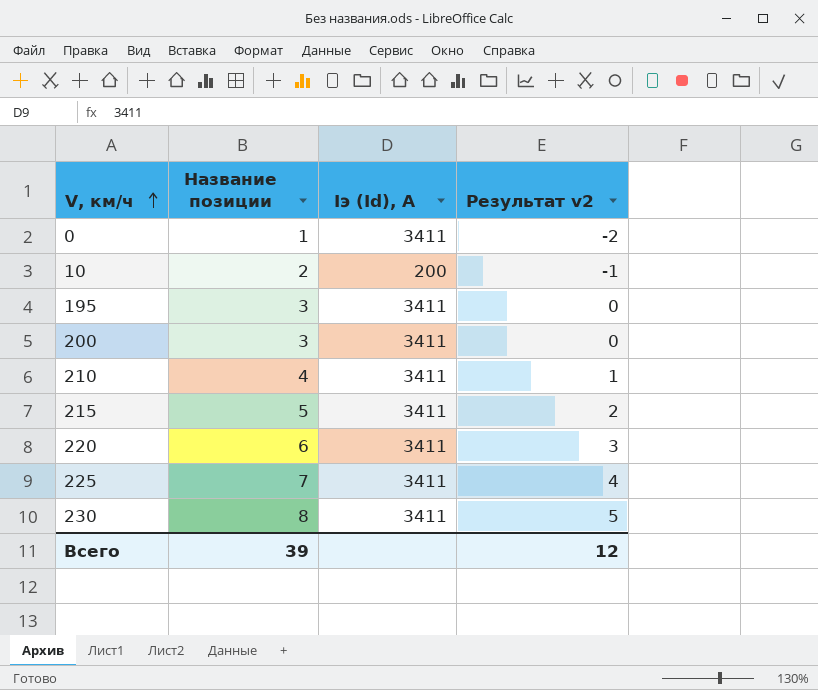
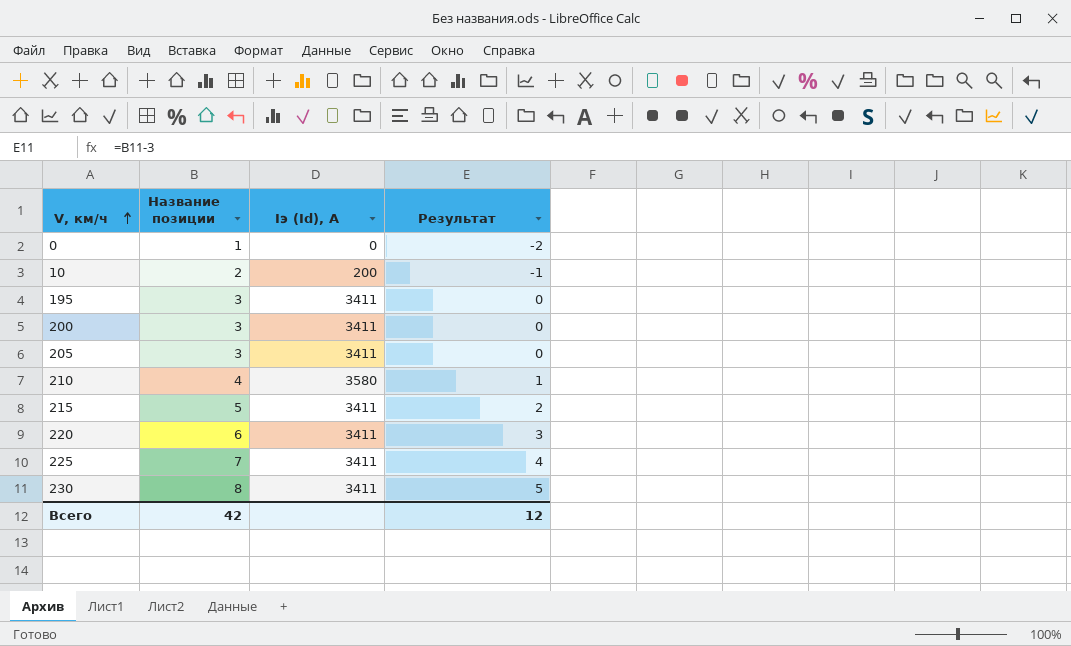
column name: Результат v2 -> Результат
0 | Iэ (Id), А: 3411 -> 0
row 205: none -> 3 | 3411 | 0
210 | Iэ (Id), А: 3411 -> 3580
Всего | Название позиции: 39 -> 42

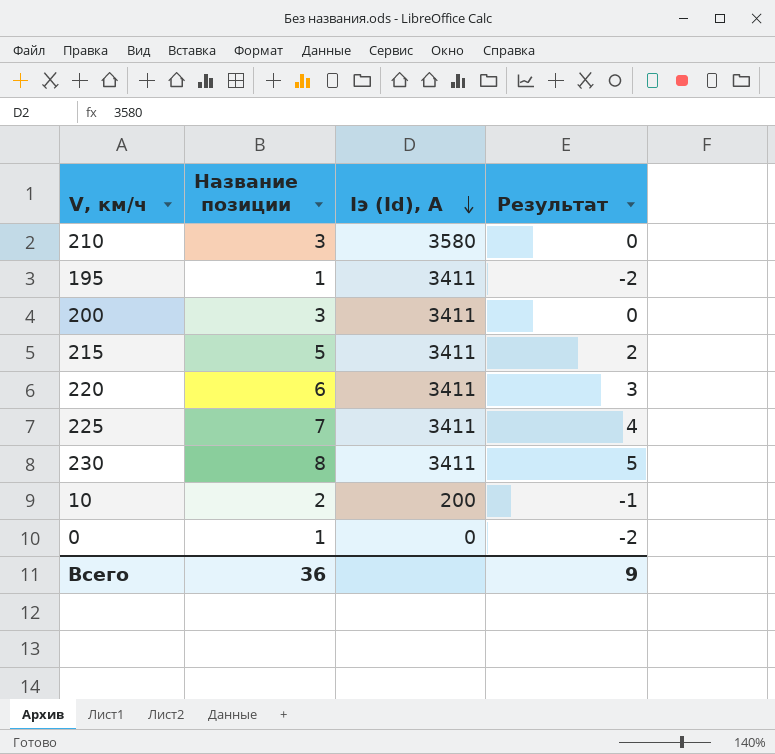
row order: V, км/ч ascending -> Iэ (Id), А descending
row 205: 3 | 3411 | 0 -> none
210 | Название позиции: 4 -> 3
210 | Результат: 1 -> 0
195 | Название позиции: 3 -> 1
195 | Результат: 0 -> -2
Всего | Название позиции: 42 -> 36
Всего | Результат: 12 -> 9

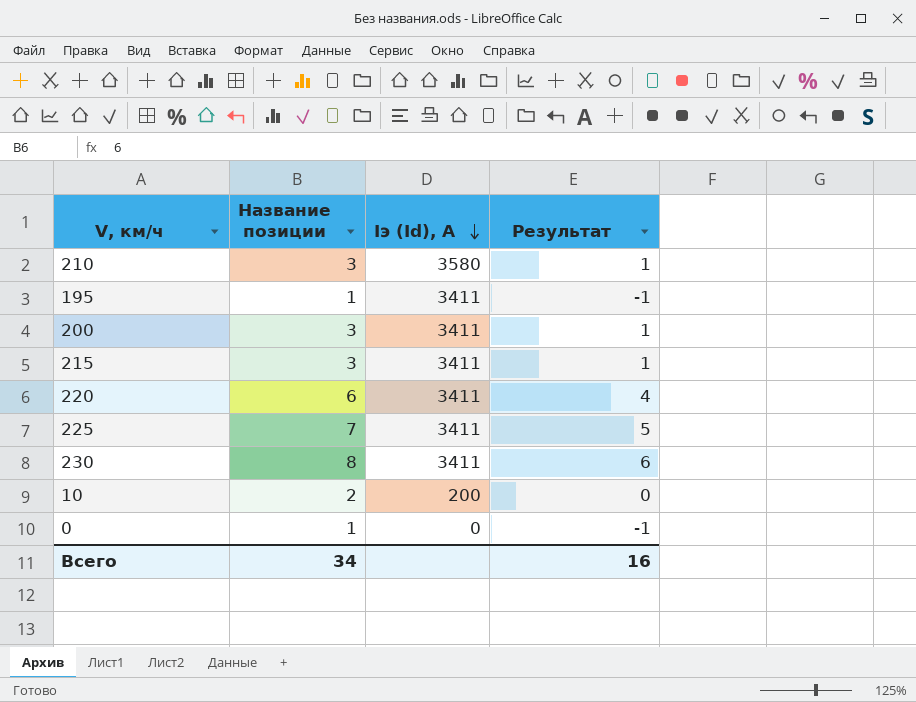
column Результат | formula: [Название позиции] - 3 -> [Название позиции] - 2
215 | Название позиции: 5 -> 3
Всего | Название позиции: 36 -> 34
Всего | Результат: 9 -> 16

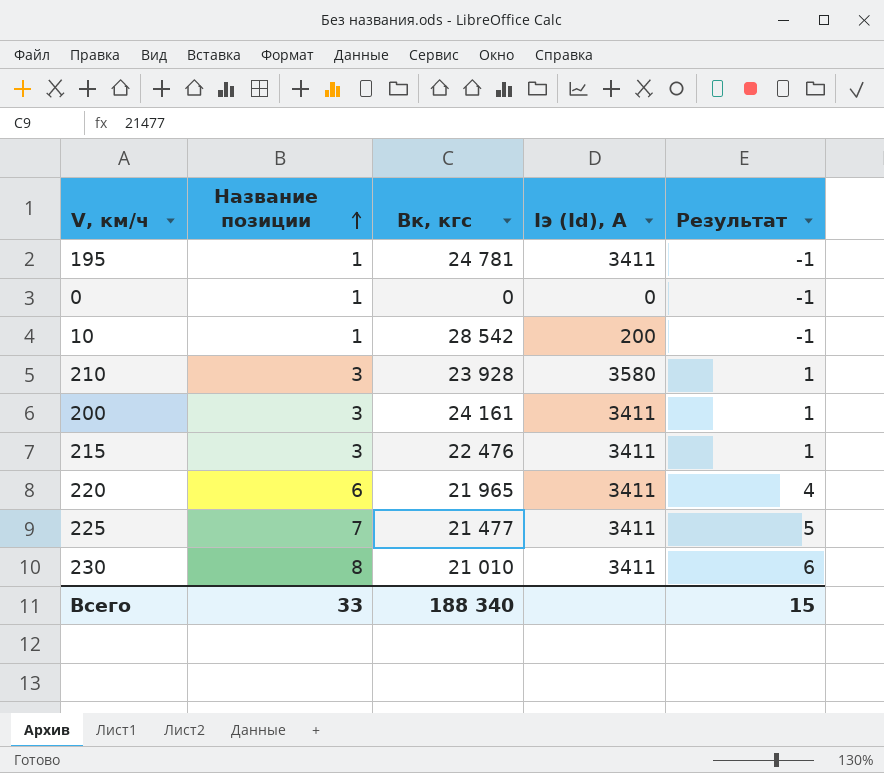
row order: Iэ (Id), А descending -> Название позиции ascending
column Bк, кгс | position: none -> 3
10 | Название позиции: 2 -> 1
10 | Результат: 0 -> -1
Всего | Название позиции: 34 -> 33
Всего | Результат: 16 -> 15

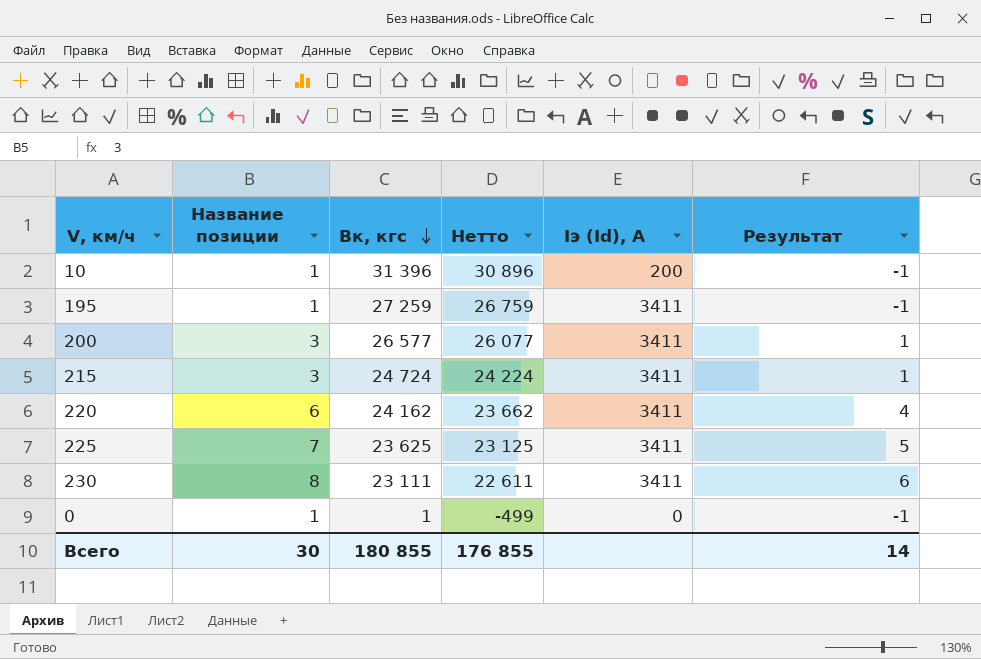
row order: Название позиции ascending -> Bк, кгс descending
column Нетто | formula: none -> [Bк, кгс] - 500
row 210: 3 | 23 928 | 3580 | 1 -> none
10 | Bк, кгс: 28 542 -> 31 396
195 | Bк, кгс: 24 781 -> 27 259
200 | Bк, кгс: 24 161 -> 26 577
215 | Bк, кгс: 22 476 -> 24 724
220 | Bк, кгс: 21 965 -> 24 162
225 | Bк, кгс: 21 477 -> 23 625
230 | Bк, кгс: 21 010 -> 23 111
0 | Bк, кгс: 0 -> 1
Всего | Название позиции: 33 -> 30
Всего | Bк, кгс: 188 340 -> 180 855
Всего | Результат: 15 -> 14

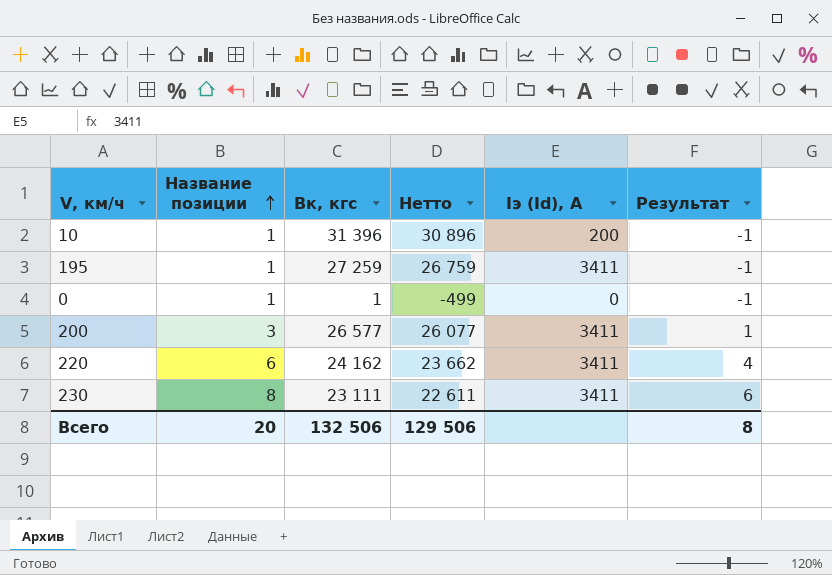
row order: Bк, кгс descending -> Название позиции ascending
row 215: 3 | 24 724 | 24 224 | 3411 | 1 -> none
row 225: 7 | 23 625 | 23 125 | 3411 | 5 -> none
Всего | Название позиции: 30 -> 20
Всего | Bк, кгс: 180 855 -> 132 506
Всего | Нетто: 176 855 -> 129 506
Всего | Результат: 14 -> 8

